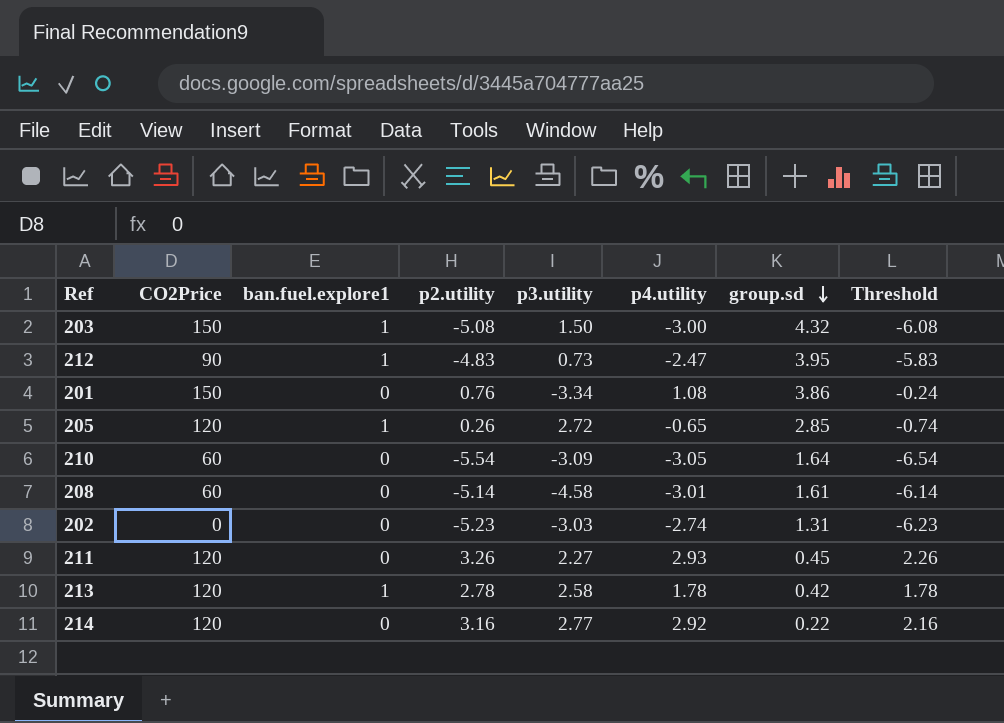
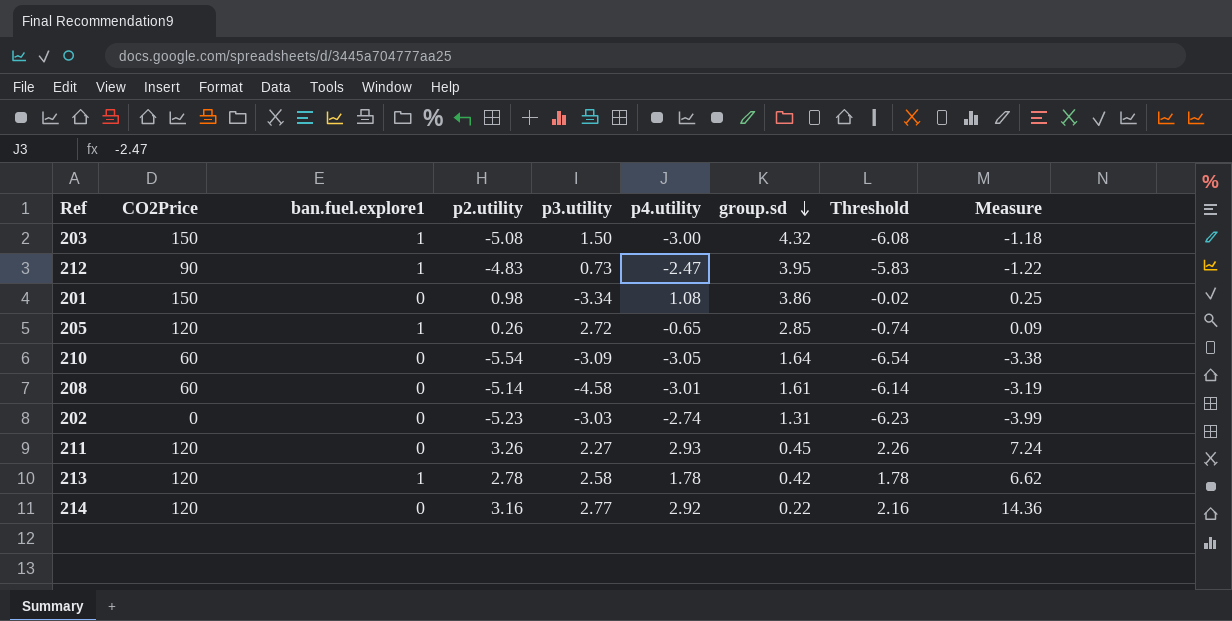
column Measure | formula: none -> [p2.utility] / [group.sd]
201 | p2.utility: 0.76 -> 0.98
201 | Threshold: -0.24 -> -0.02

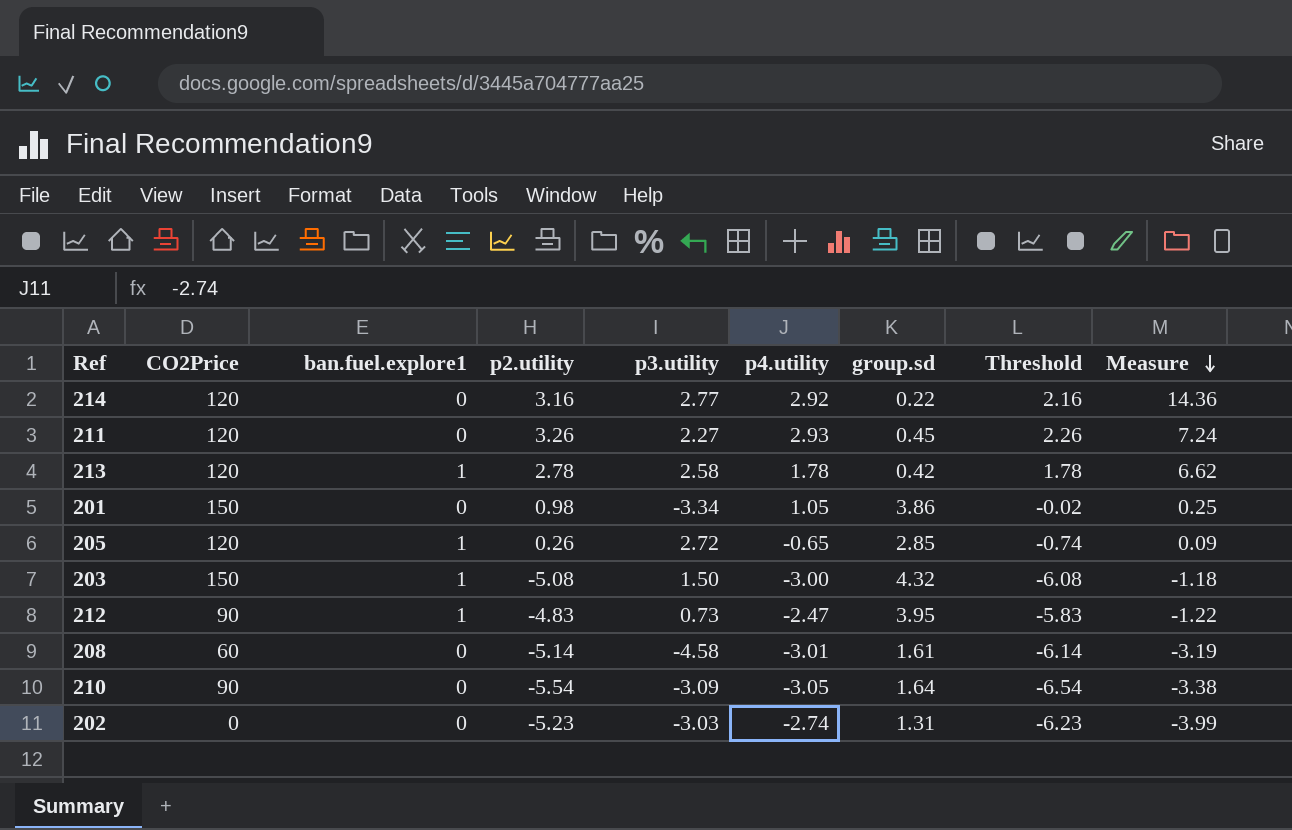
row order: group.sd descending -> Measure descending
201 | p4.utility: 1.08 -> 1.05
210 | CO2Price: 60 -> 90

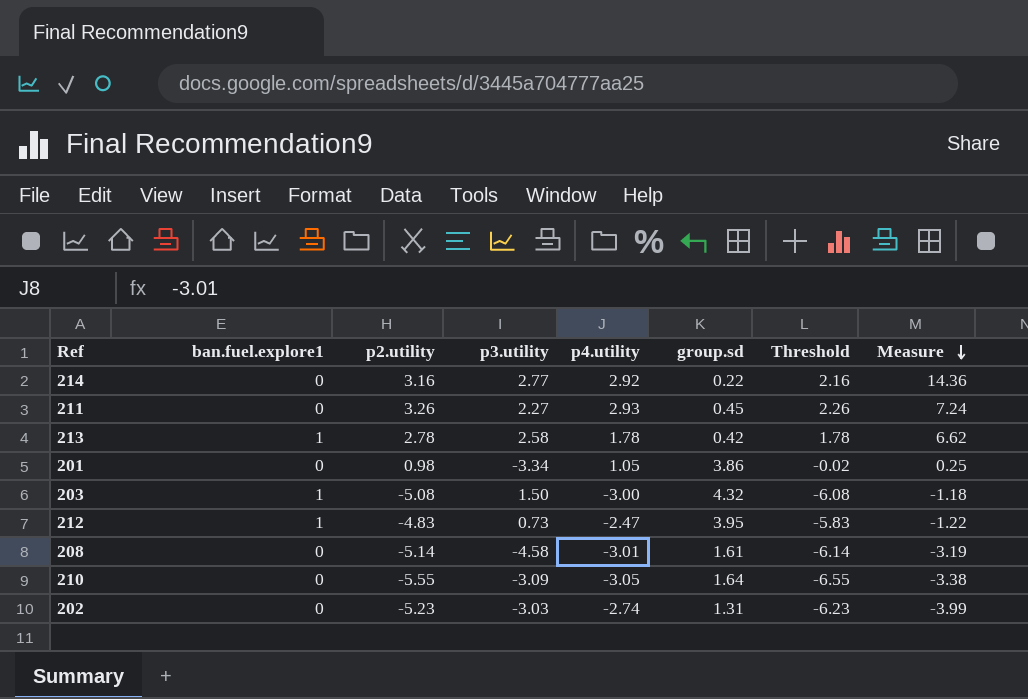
column CO2Price | position: 2 -> none
row 205: 120 | 1 | 0.26 | 2.72 | -0.65 | 2.85 | -0.74 | 0.09 -> none
210 | p2.utility: -5.54 -> -5.55
210 | Threshold: -6.54 -> -6.55

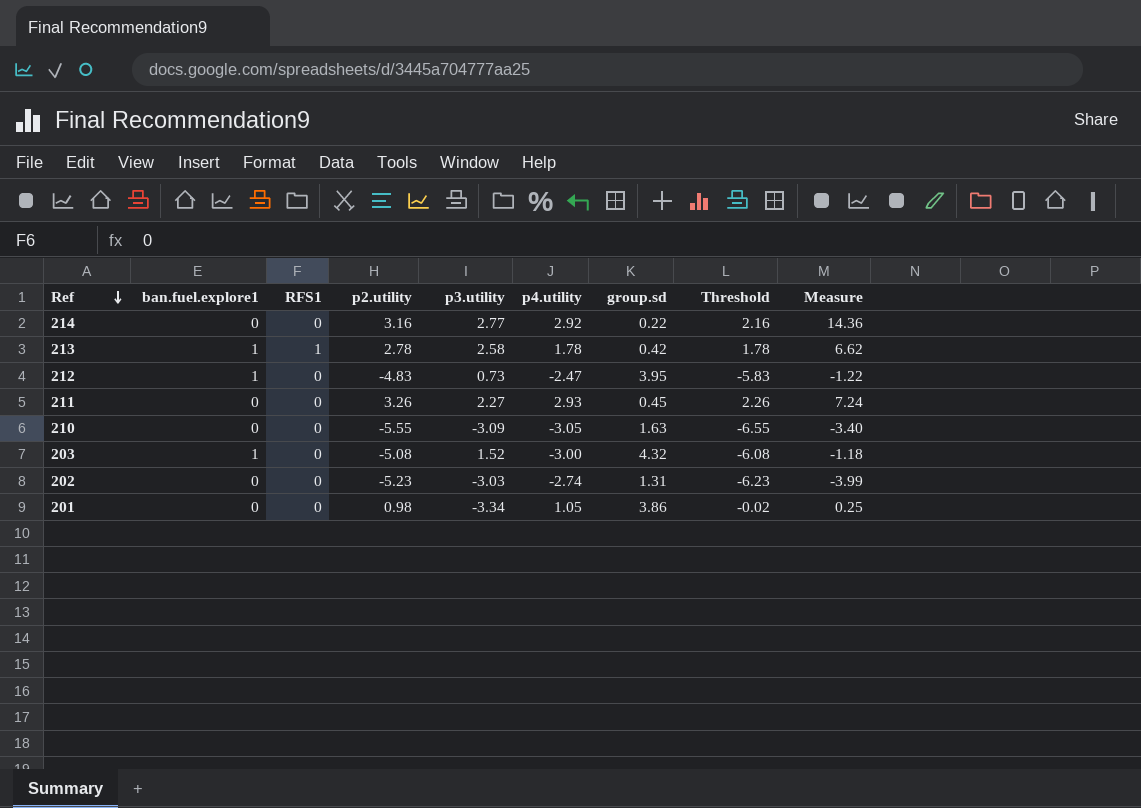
row order: Measure descending -> Ref descending
column RFS1 | position: none -> 3
row 208: 0 | -5.14 | -4.58 | -3.01 | 1.61 | -6.14 | -3.19 -> none
210 | group.sd: 1.64 -> 1.63
210 | Measure: -3.38 -> -3.40
203 | p3.utility: 1.50 -> 1.52

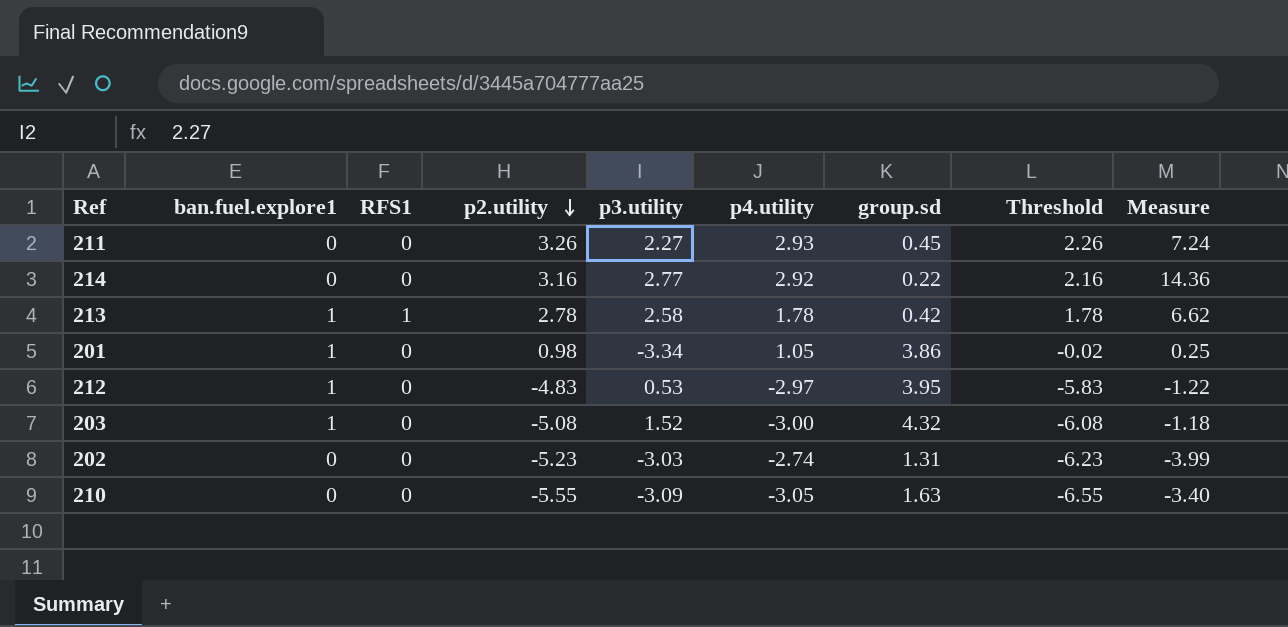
row order: Ref descending -> p2.utility descending
201 | ban.fuel.explore1: 0 -> 1
212 | p3.utility: 0.73 -> 0.53
212 | p4.utility: -2.47 -> -2.97

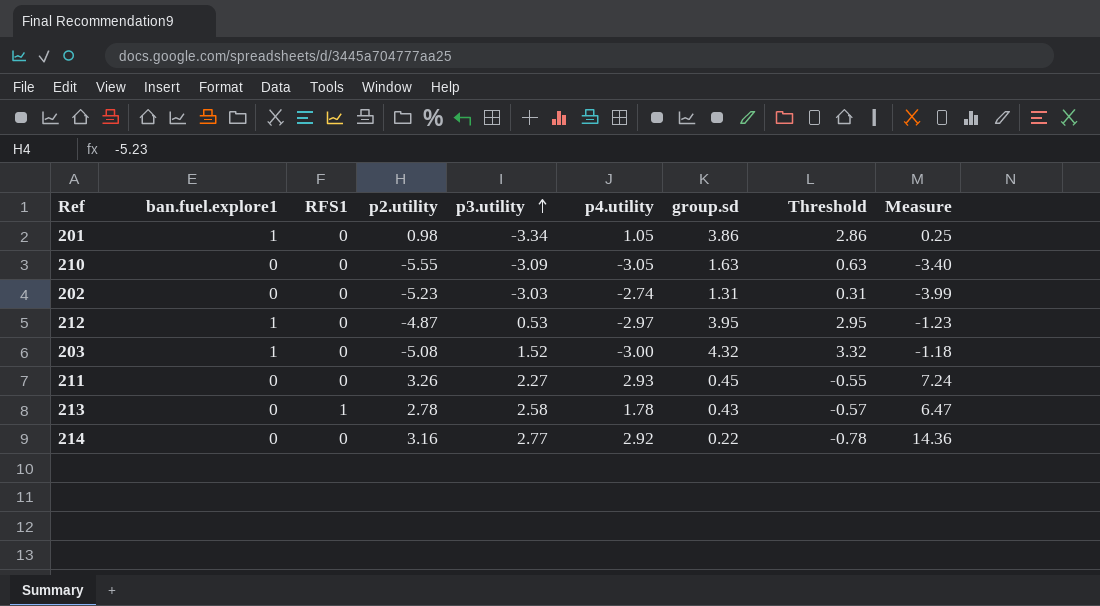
row order: p2.utility descending -> p3.utility ascending
column Threshold | formula: [p2.utility] - 1 -> [group.sd] - 1
212 | p2.utility: -4.83 -> -4.87
212 | Measure: -1.22 -> -1.23
213 | ban.fuel.explore1: 1 -> 0
213 | group.sd: 0.42 -> 0.43
213 | Measure: 6.62 -> 6.47

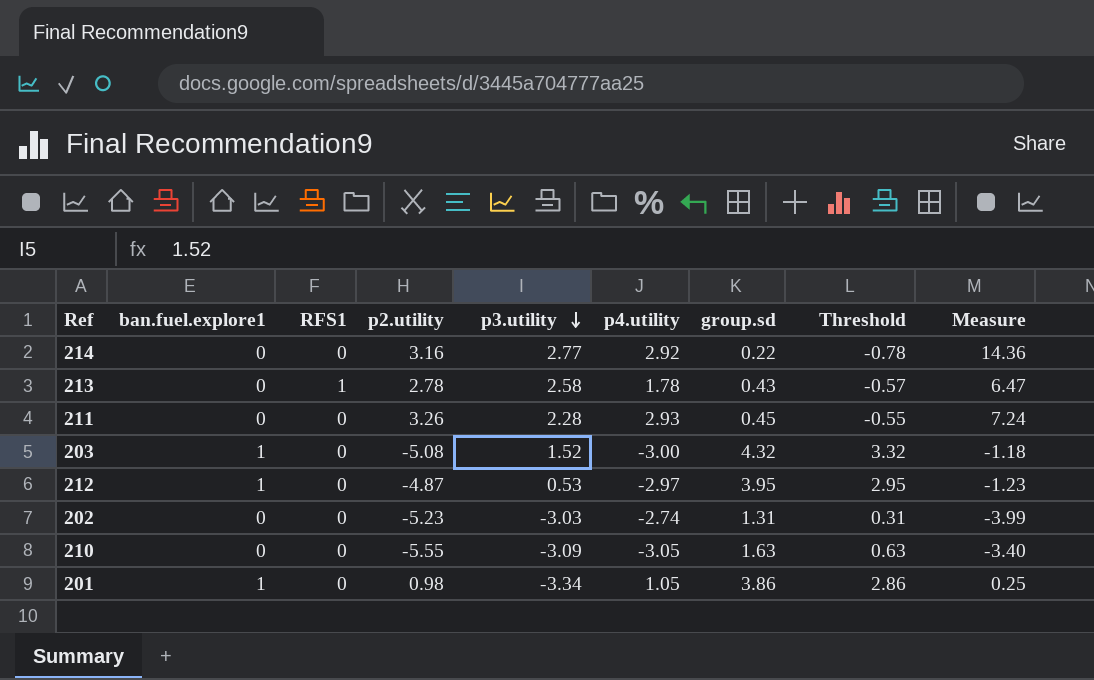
row order: p3.utility ascending -> p3.utility descending
211 | p3.utility: 2.27 -> 2.28

